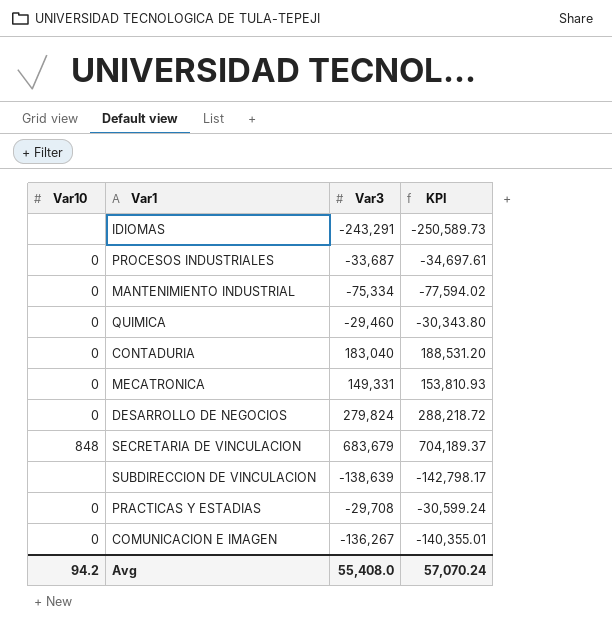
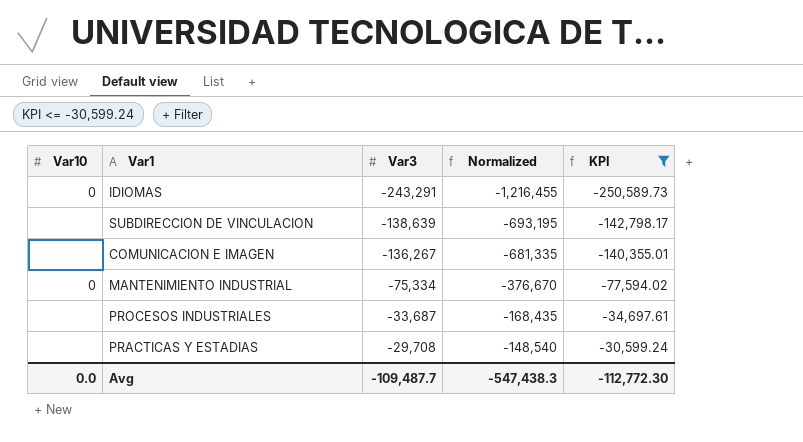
filter: none -> KPI <= -30,599.24
row order: none -> Var3 ascending
column Normalized | formula: none -> [Var3] * 5
IDIOMAS | Var10: none -> 0
COMUNICACION E IMAGEN | Var10: 0 -> none
PROCESOS INDUSTRIALES | Var10: 0 -> none
PRACTICAS Y ESTADIAS | Var10: 0 -> none
Avg | Var10: 94.2 -> 0.0
Avg | Var3: 55,408.0 -> -109,487.7
Avg | KPI: 57,070.24 -> -112,772.30

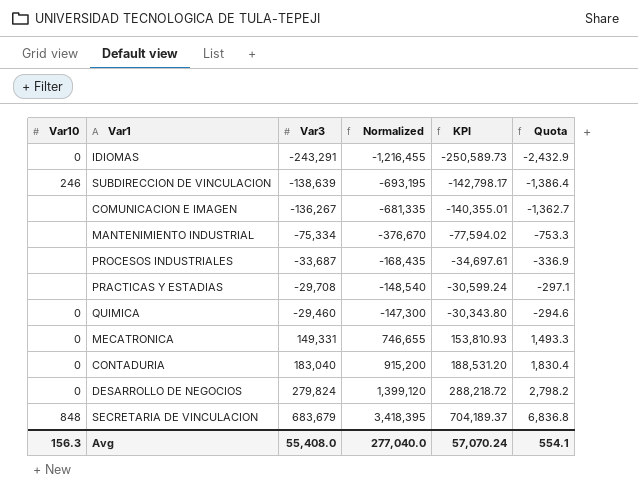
filter: KPI <= -30,599.24 -> none
column Quota | formula: none -> [Var3] * 0.01
SUBDIRECCION DE VINCULACION | Var10: none -> 246
MANTENIMIENTO INDUSTRIAL | Var10: 0 -> none
Avg | Var10: 0.0 -> 156.3
Avg | Var3: -109,487.7 -> 55,408.0
Avg | Normalized: -547,438.3 -> 277,040.0
Avg | KPI: -112,772.30 -> 57,070.24

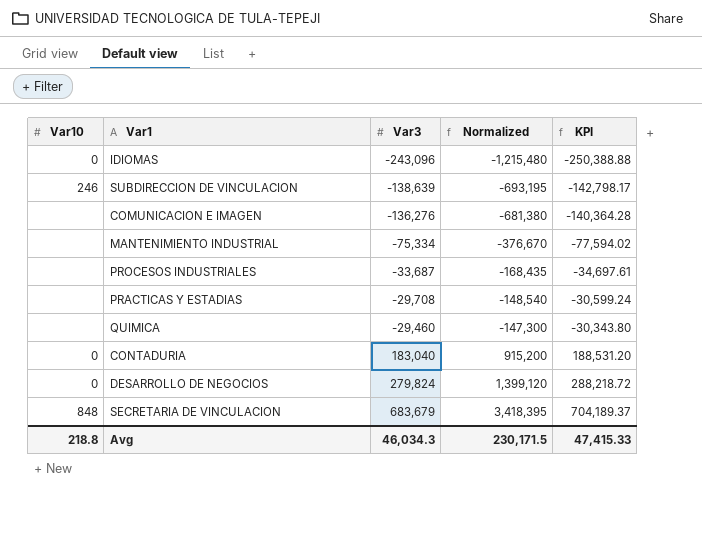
column Quota | formula: [Var3] * 0.01 -> none
row MECATRONICA: 0 | 149,331 | 746,655 | 153,810.93 | 1,493.3 -> none
IDIOMAS | Var3: -243,291 -> -243,096
IDIOMAS | Normalized: -1,216,455 -> -1,215,480
IDIOMAS | KPI: -250,589.73 -> -250,388.88
COMUNICACION E IMAGEN | Var3: -136,267 -> -136,276
COMUNICACION E IMAGEN | Normalized: -681,335 -> -681,380
COMUNICACION E IMAGEN | KPI: -140,355.01 -> -140,364.28
QUIMICA | Var10: 0 -> none
Avg | Var10: 156.3 -> 218.8
Avg | Var3: 55,408.0 -> 46,034.3
Avg | Normalized: 277,040.0 -> 230,171.5
Avg | KPI: 57,070.24 -> 47,415.33

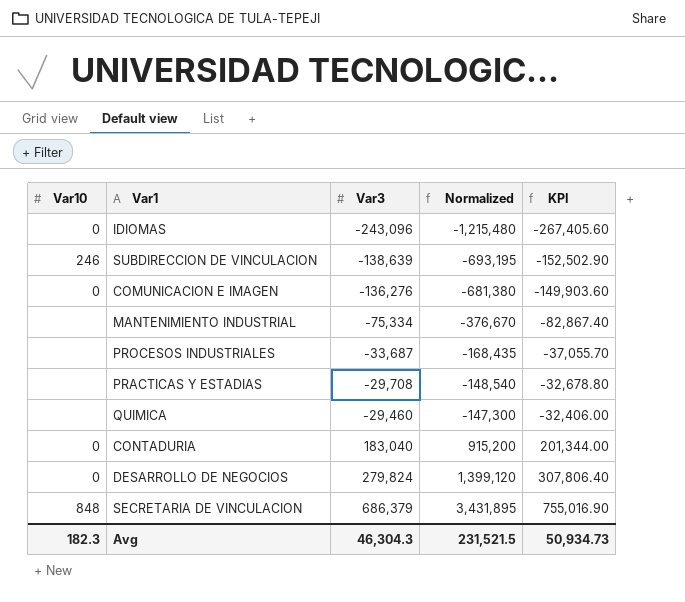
column KPI | formula: [Var3] * 1.03 -> [Var3] * 1.1
COMUNICACION E IMAGEN | Var10: none -> 0
SECRETARIA DE VINCULACION | Var3: 683,679 -> 686,379
SECRETARIA DE VINCULACION | Normalized: 3,418,395 -> 3,431,895
Avg | Var10: 218.8 -> 182.3
Avg | Var3: 46,034.3 -> 46,304.3
Avg | Normalized: 230,171.5 -> 231,521.5
Avg | KPI: 47,415.33 -> 50,934.73

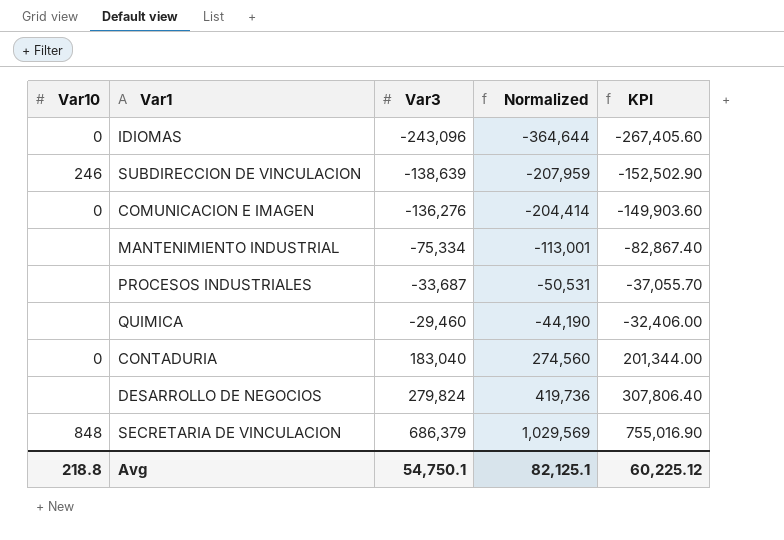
column Normalized | formula: [Var3] * 5 -> [Var3] * 1.5
row PRACTICAS Y ESTADIAS: none | -29,708 | -148,540 | -32,678.80 -> none
DESARROLLO DE NEGOCIOS | Var10: 0 -> none
Avg | Var10: 182.3 -> 218.8
Avg | Var3: 46,304.3 -> 54,750.1
Avg | Normalized: 231,521.5 -> 82,125.1
Avg | KPI: 50,934.73 -> 60,225.12

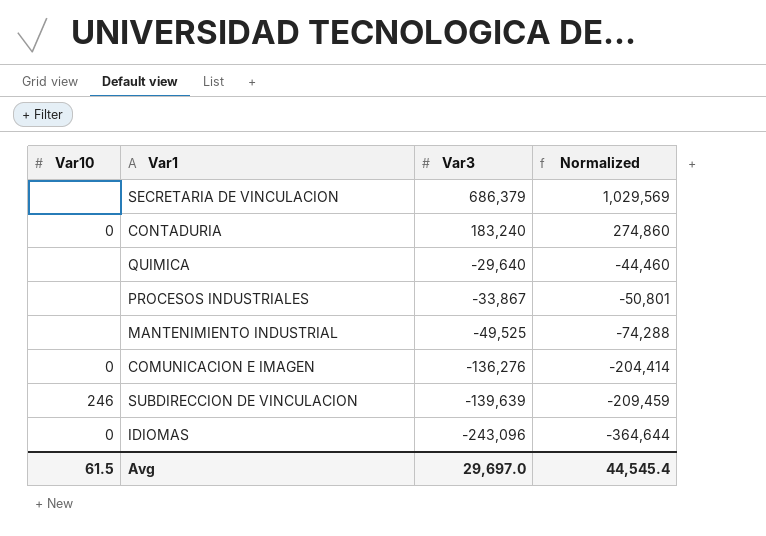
row order: Var3 ascending -> Var3 descending
column KPI | formula: [Var3] * 1.1 -> none
row DESARROLLO DE NEGOCIOS: none | 279,824 | 419,736 | 307,806.40 -> none
SECRETARIA DE VINCULACION | Var10: 848 -> none
CONTADURIA | Var3: 183,040 -> 183,240
CONTADURIA | Normalized: 274,560 -> 274,860
QUIMICA | Var3: -29,460 -> -29,640
QUIMICA | Normalized: -44,190 -> -44,460
PROCESOS INDUSTRIALES | Var3: -33,687 -> -33,867
PROCESOS INDUSTRIALES | Normalized: -50,531 -> -50,801
MANTENIMIENTO INDUSTRIAL | Var3: -75,334 -> -49,525
MANTENIMIENTO INDUSTRIAL | Normalized: -113,001 -> -74,288
SUBDIRECCION DE VINCULACION | Var3: -138,639 -> -139,639
SUBDIRECCION DE VINCULACION | Normalized: -207,959 -> -209,459
Avg | Var10: 218.8 -> 61.5
Avg | Var3: 54,750.1 -> 29,697.0
Avg | Normalized: 82,125.1 -> 44,545.4

